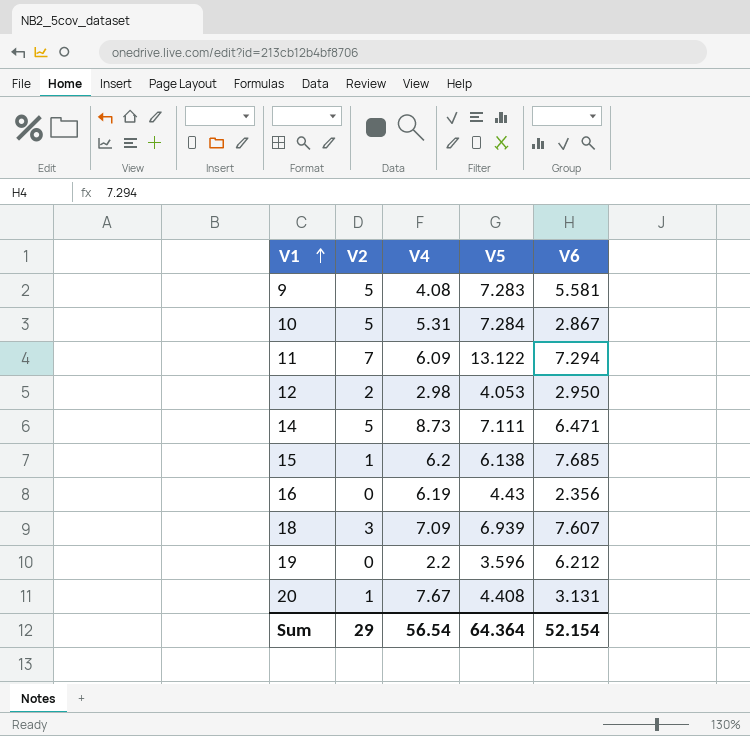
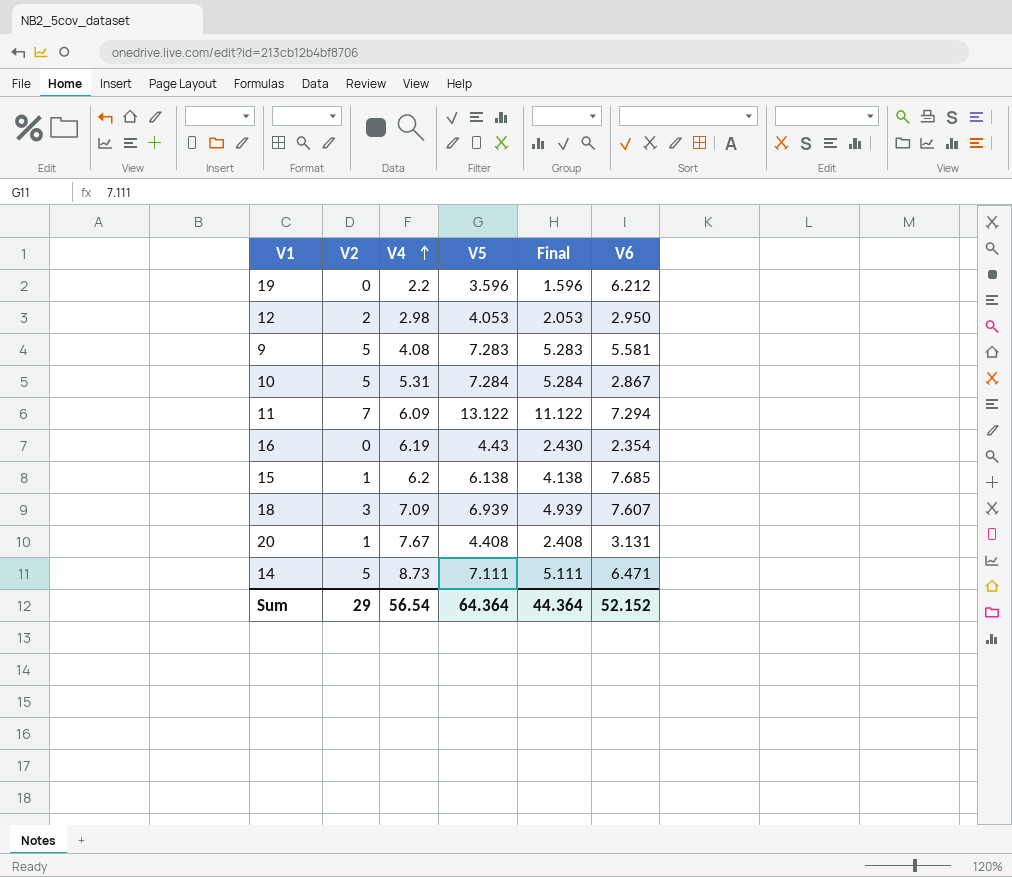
row order: V1 ascending -> V4 ascending
column Final | formula: none -> [V5] - 2
16 | V6: 2.356 -> 2.354
Sum | V6: 52.154 -> 52.152

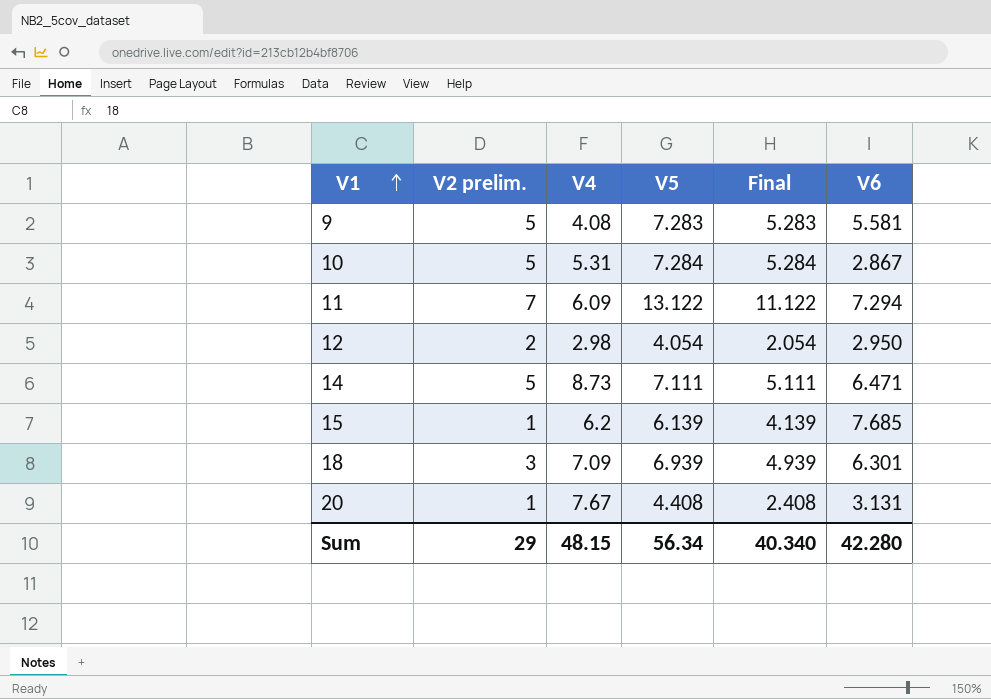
row order: V4 ascending -> V1 ascending
column name: V2 -> V2 prelim.
row 19: 0 | 2.2 | 3.596 | 1.596 | 6.212 -> none
row 16: 0 | 6.19 | 4.43 | 2.430 | 2.354 -> none
12 | V5: 4.053 -> 4.054
12 | Final: 2.053 -> 2.054
15 | V5: 6.138 -> 6.139
15 | Final: 4.138 -> 4.139
18 | V6: 7.607 -> 6.301
Sum | V4: 56.54 -> 48.15
Sum | V5: 64.364 -> 56.34
Sum | Final: 44.364 -> 40.340
Sum | V6: 52.152 -> 42.280

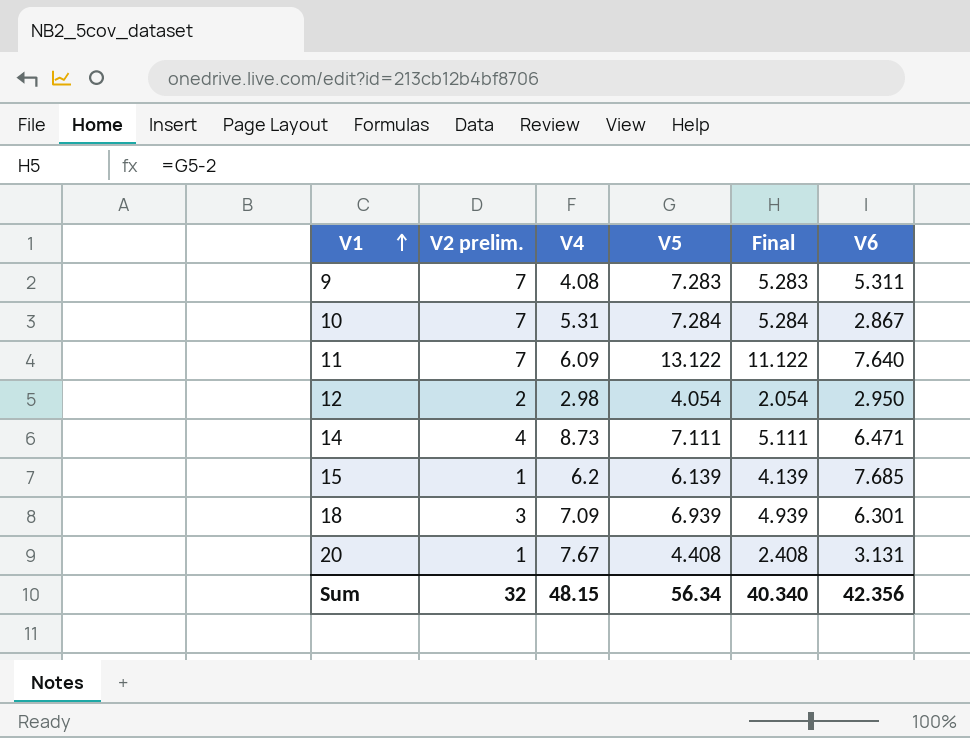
9 | V2 prelim.: 5 -> 7
9 | V6: 5.581 -> 5.311
10 | V2 prelim.: 5 -> 7
11 | V6: 7.294 -> 7.640
14 | V2 prelim.: 5 -> 4
Sum | V2 prelim.: 29 -> 32
Sum | V6: 42.280 -> 42.356

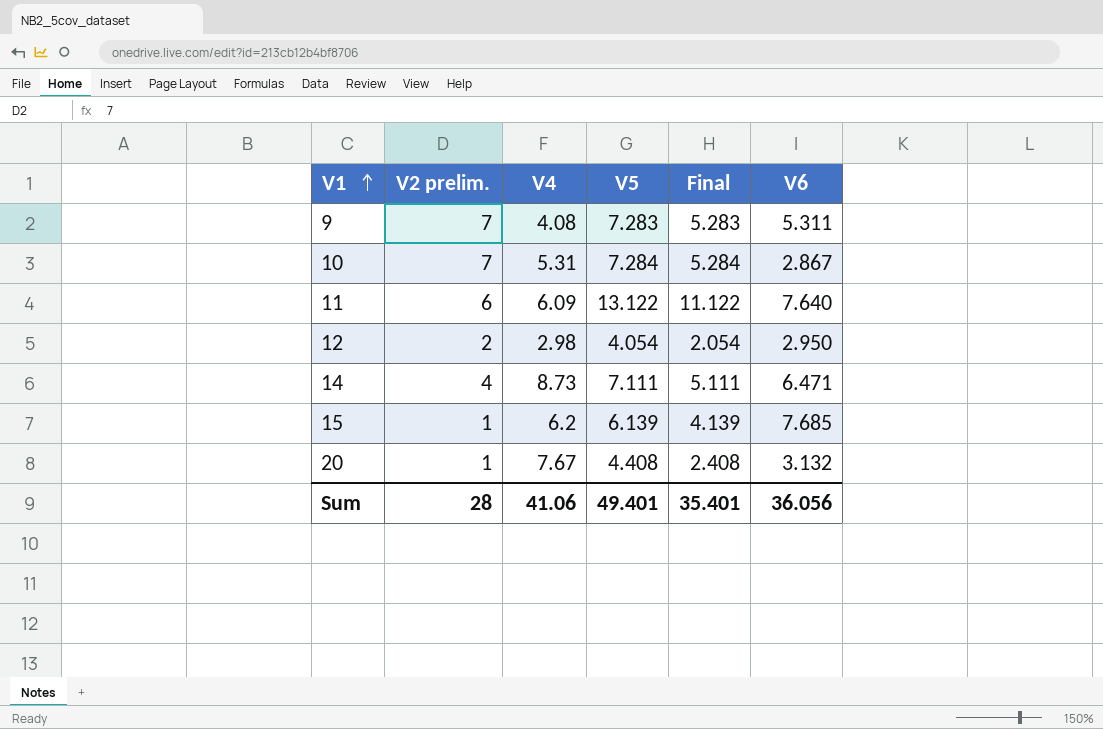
row 18: 3 | 7.09 | 6.939 | 4.939 | 6.301 -> none
11 | V2 prelim.: 7 -> 6
20 | V6: 3.131 -> 3.132
Sum | V2 prelim.: 32 -> 28
Sum | V4: 48.15 -> 41.06
Sum | V5: 56.34 -> 49.401
Sum | Final: 40.340 -> 35.401
Sum | V6: 42.356 -> 36.056

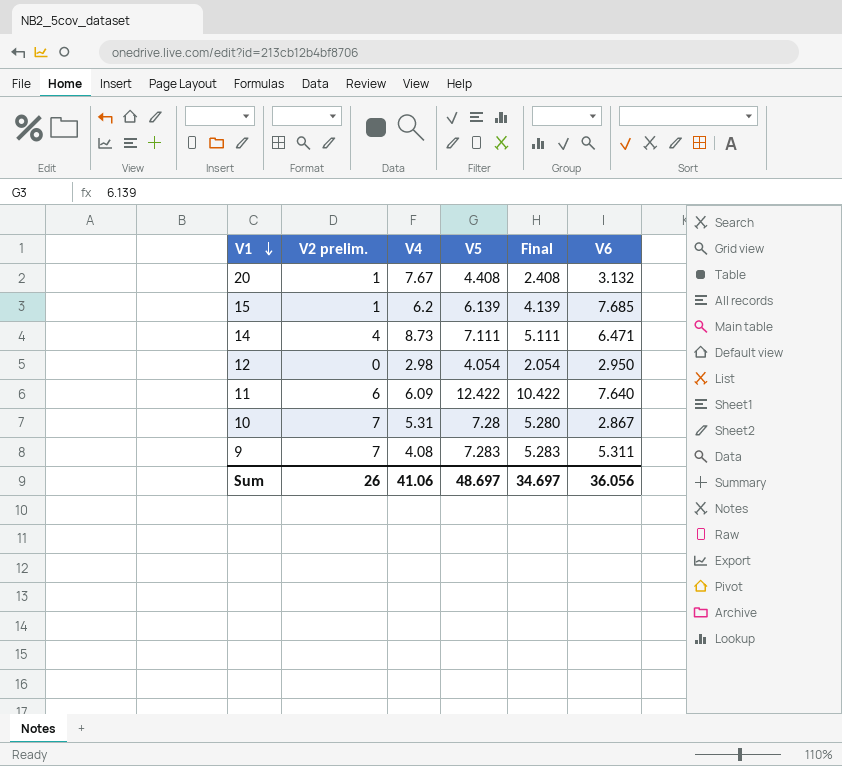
row order: V1 ascending -> V1 descending
12 | V2 prelim.: 2 -> 0
11 | V5: 13.122 -> 12.422
11 | Final: 11.122 -> 10.422
10 | V5: 7.284 -> 7.28
10 | Final: 5.284 -> 5.280
Sum | V2 prelim.: 28 -> 26
Sum | V5: 49.401 -> 48.697
Sum | Final: 35.401 -> 34.697

